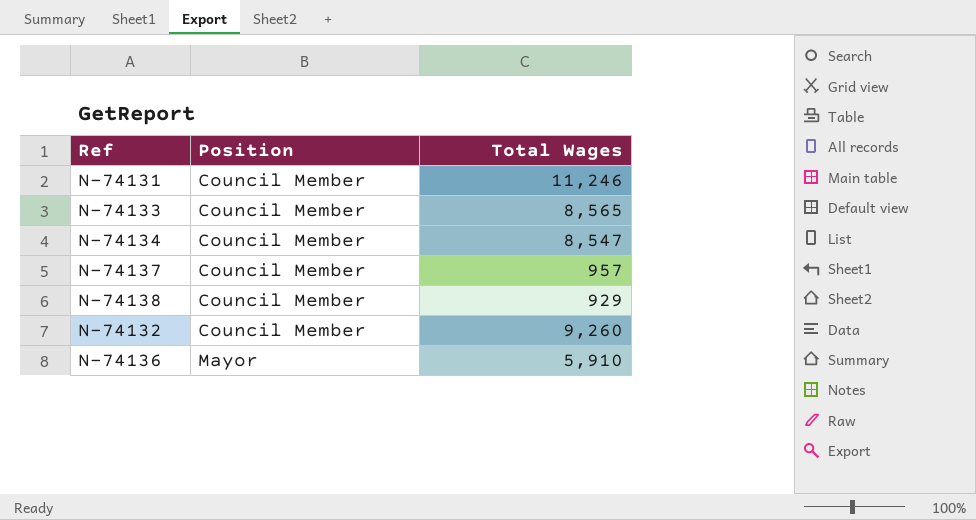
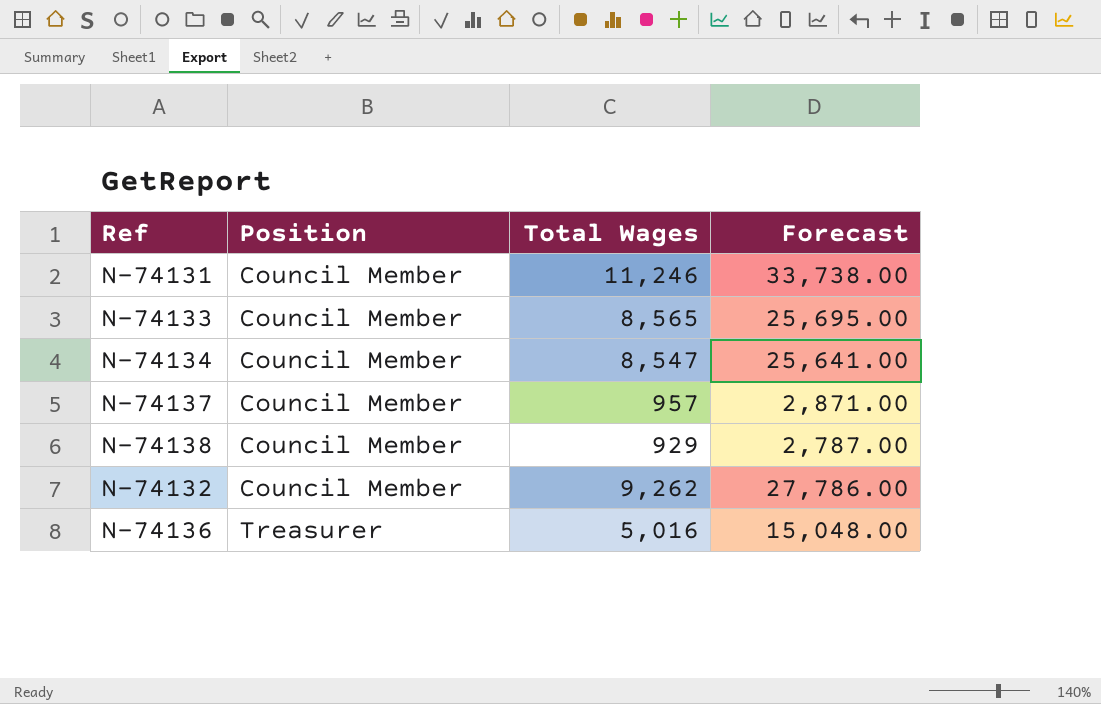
column Forecast | formula: none -> [Total Wages] * 3
N-74132 | Total Wages: 9,260 -> 9,262
N-74136 | Position: Mayor -> Treasurer
N-74136 | Total Wages: 5,910 -> 5,016

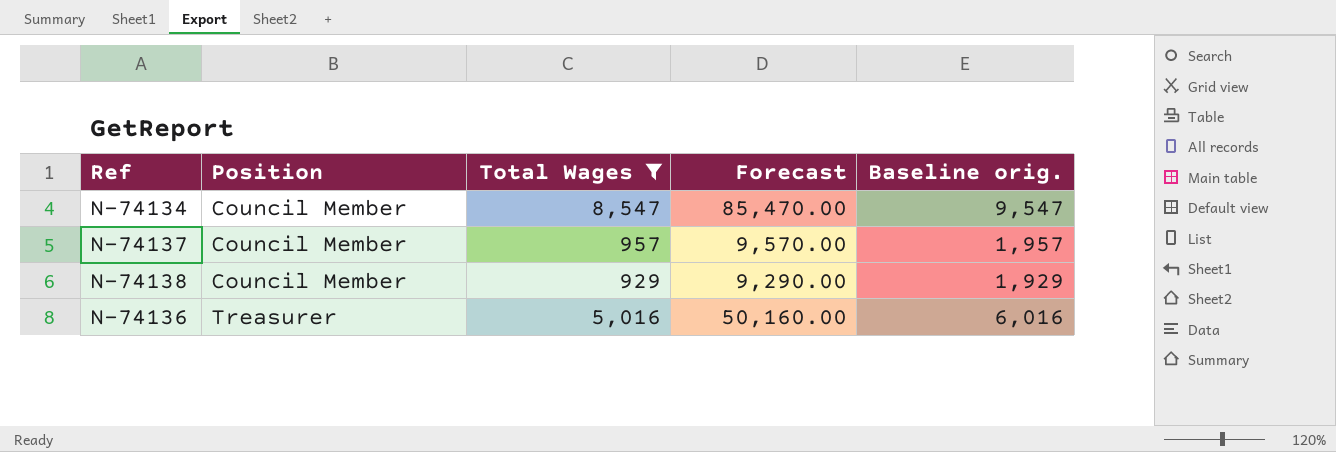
filter: none -> Total Wages <= 8,547
column Forecast | formula: [Total Wages] * 3 -> [Total Wages] * 10
column Baseline orig. | formula: none -> [Total Wages] + 1000

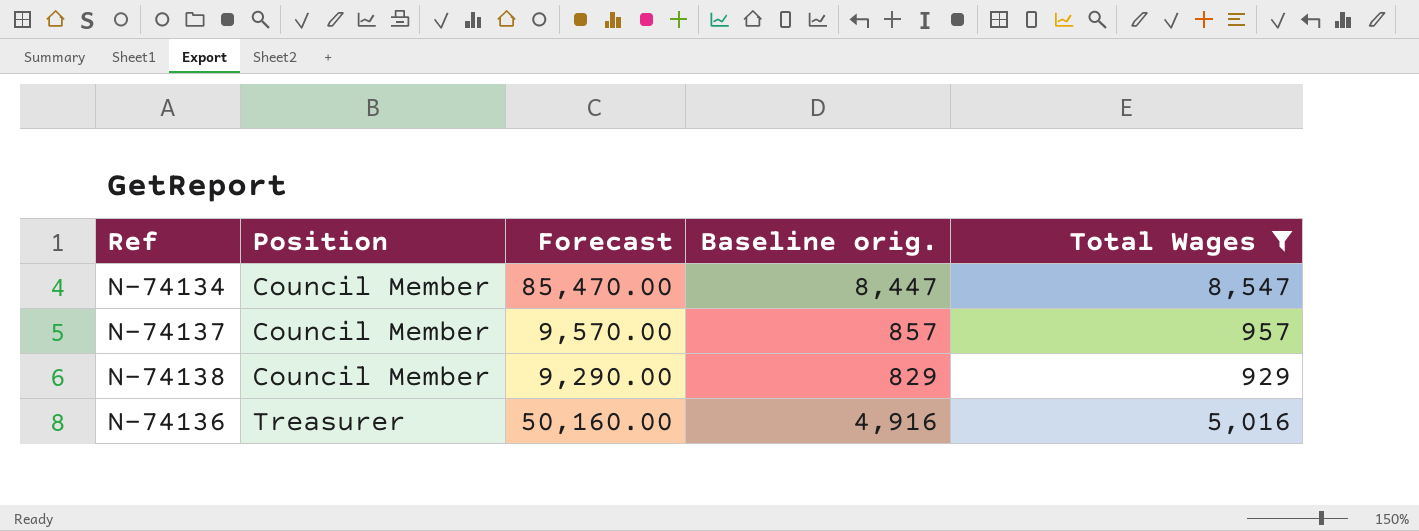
column Baseline orig. | formula: [Total Wages] + 1000 -> [Total Wages] - 100
column Total Wages | position: 3 -> 5

